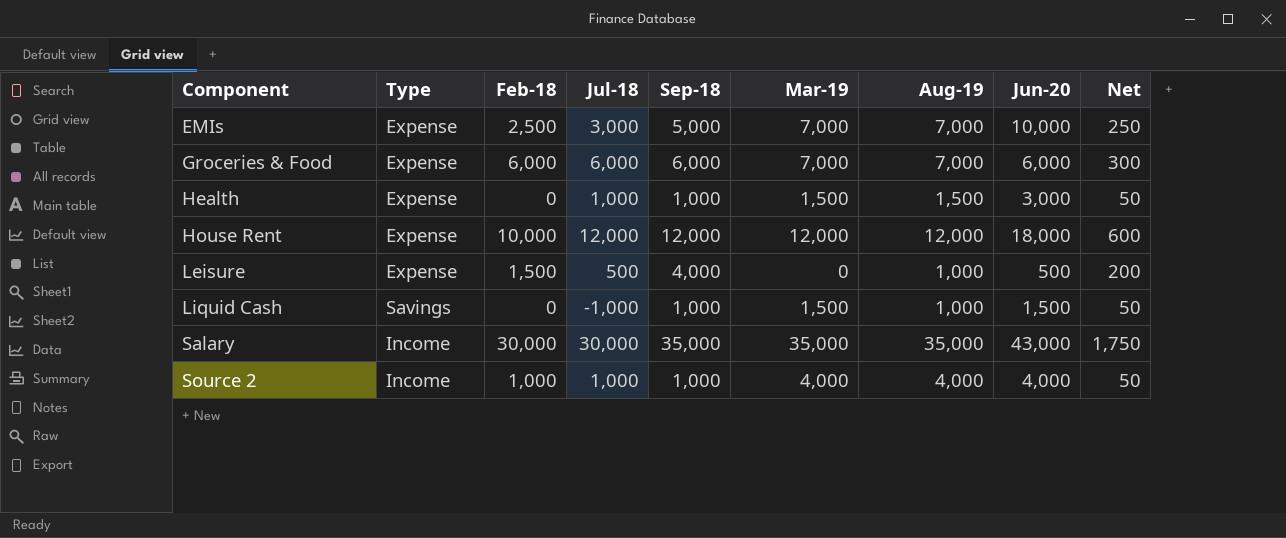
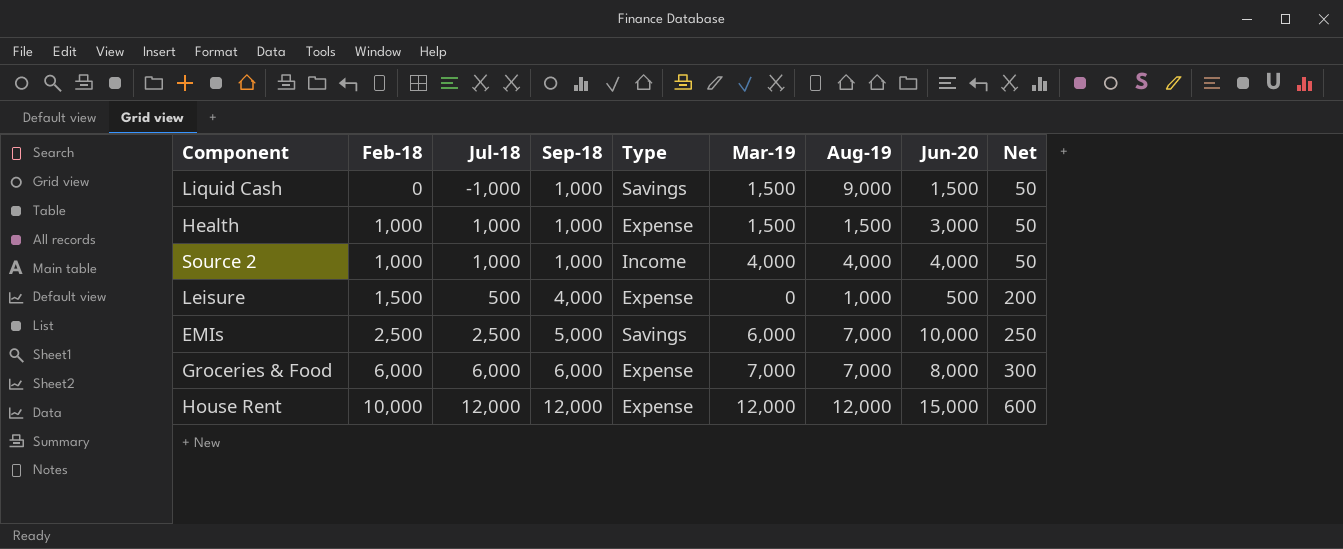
row order: Component ascending -> Feb-18 ascending
column Type | position: 2 -> 5
row Salary: Income | 30,000 | 30,000 | 35,000 | 35,000 | 35,000 | 43,000 | 1,750 -> none
Liquid Cash | Aug-19: 1,000 -> 9,000
Health | Feb-18: 0 -> 1,000
EMIs | Jul-18: 3,000 -> 2,500
EMIs | Type: Expense -> Savings
EMIs | Mar-19: 7,000 -> 6,000
Groceries & Food | Jun-20: 6,000 -> 8,000
House Rent | Jun-20: 18,000 -> 15,000

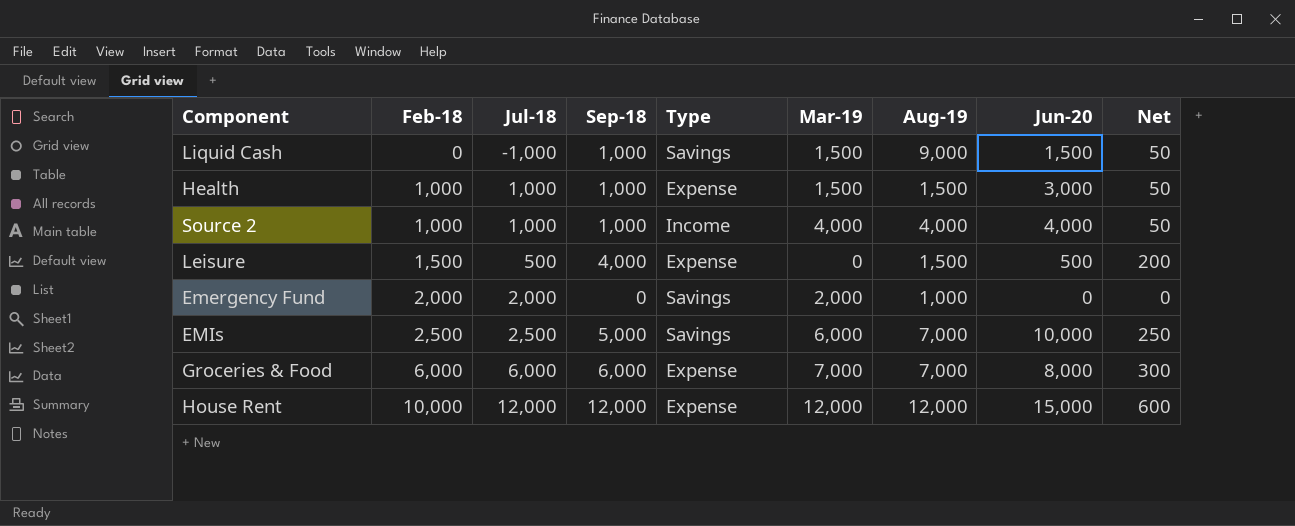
Leisure | Aug-19: 1,000 -> 1,500
row Emergency Fund: none -> 2,000 | 2,000 | 0 | Savings | 2,000 | 1,000 | 0 | 0

